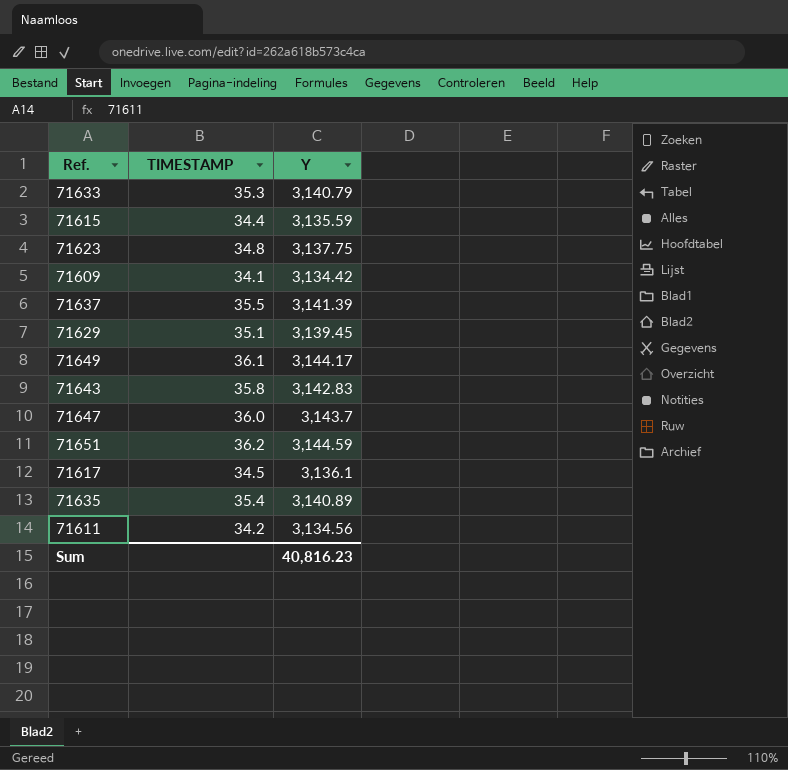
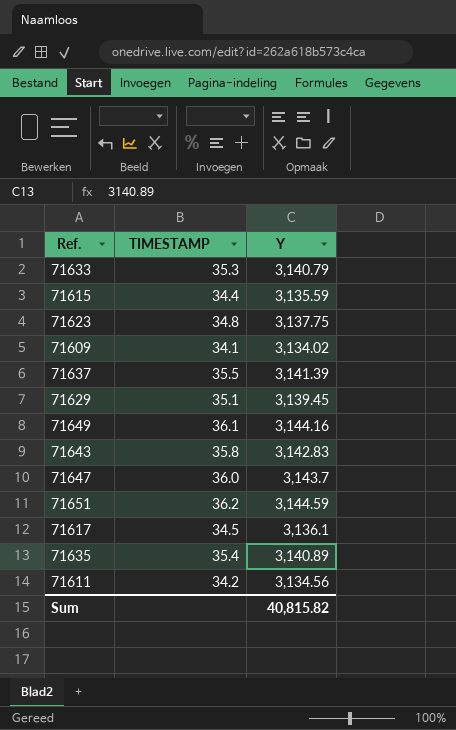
71609 | Y: 3,134.42 -> 3,134.02
71649 | Y: 3,144.17 -> 3,144.16
Sum | Y: 40,816.23 -> 40,815.82

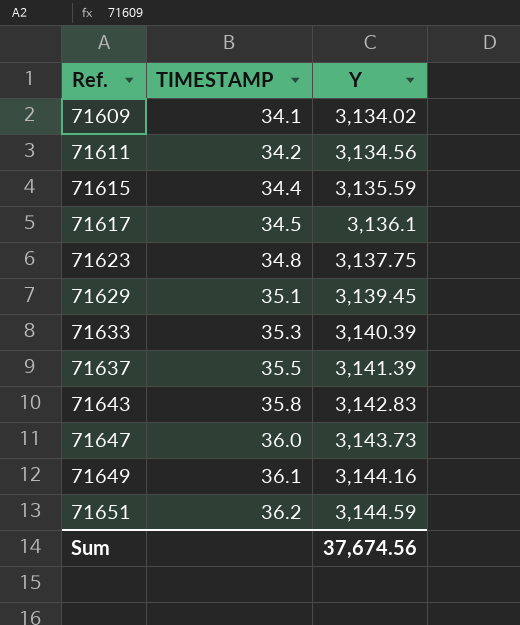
row order: none -> Ref. ascending
row 71635: 35.4 | 3,140.89 -> none
71633 | Y: 3,140.79 -> 3,140.39
71647 | Y: 3,143.7 -> 3,143.73
Sum | Y: 40,815.82 -> 37,674.56

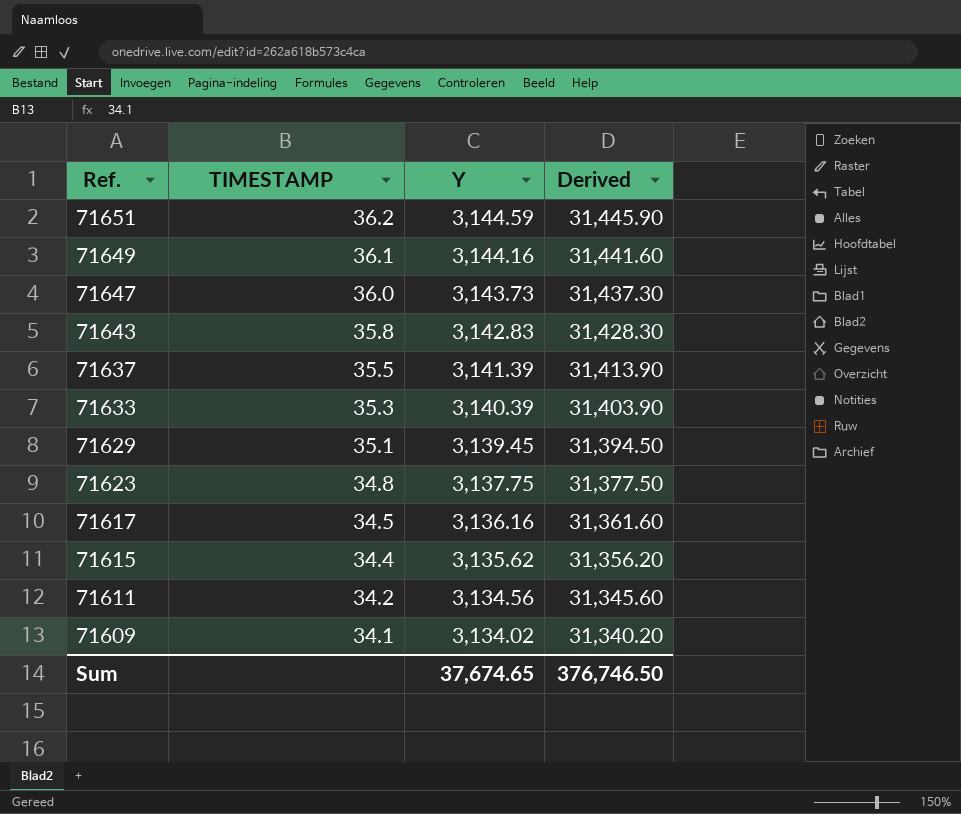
row order: Ref. ascending -> Ref. descending
column Derived | formula: none -> [Y] * 10
71617 | Y: 3,136.1 -> 3,136.16
71615 | Y: 3,135.59 -> 3,135.62
Sum | Y: 37,674.56 -> 37,674.65

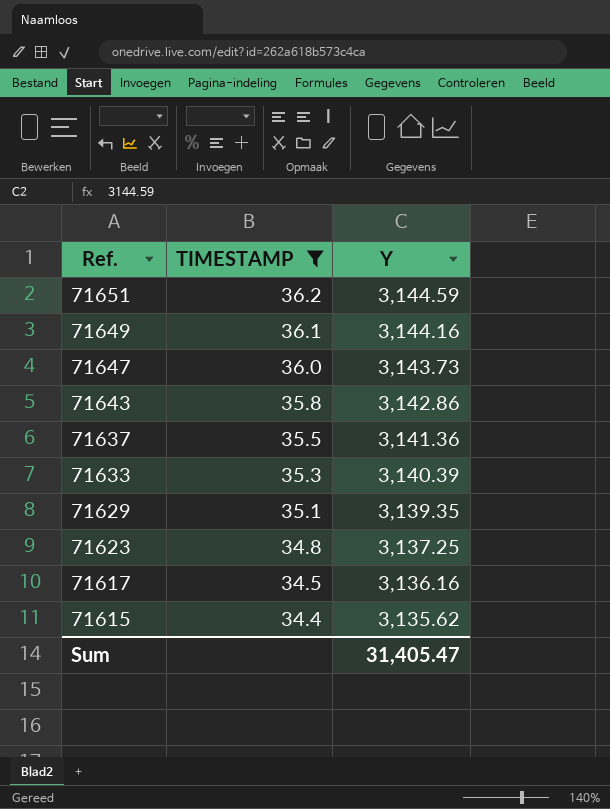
filter: none -> TIMESTAMP >= 34.4
column Derived | formula: [Y] * 10 -> none
71643 | Y: 3,142.83 -> 3,142.86
71637 | Y: 3,141.39 -> 3,141.36
71629 | Y: 3,139.45 -> 3,139.35
71623 | Y: 3,137.75 -> 3,137.25
Sum | Y: 37,674.65 -> 31,405.47

